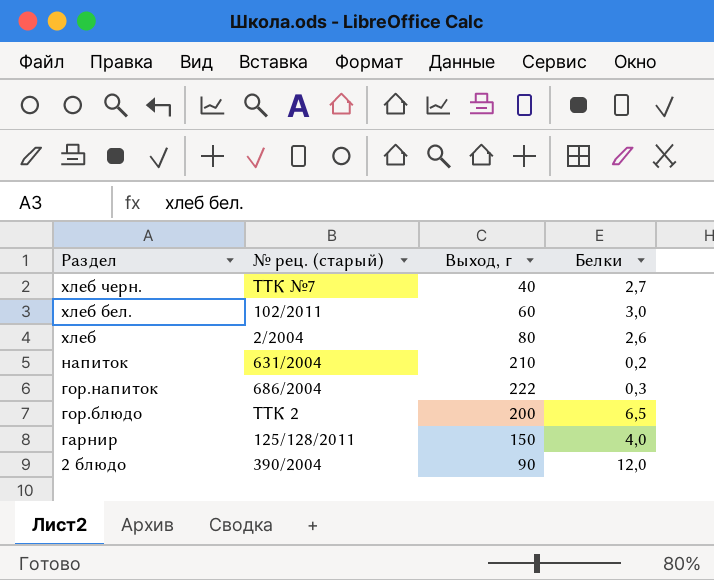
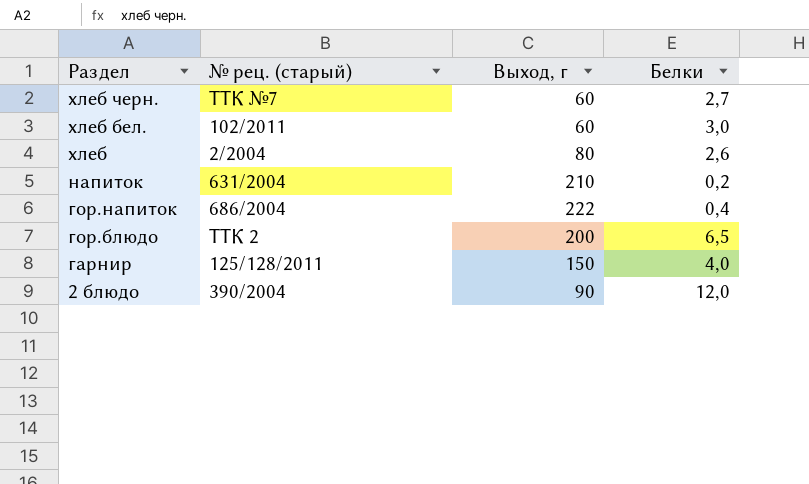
хлеб черн. | Выход, г: 40 -> 60
гор.напиток | Белки: 0,3 -> 0,4

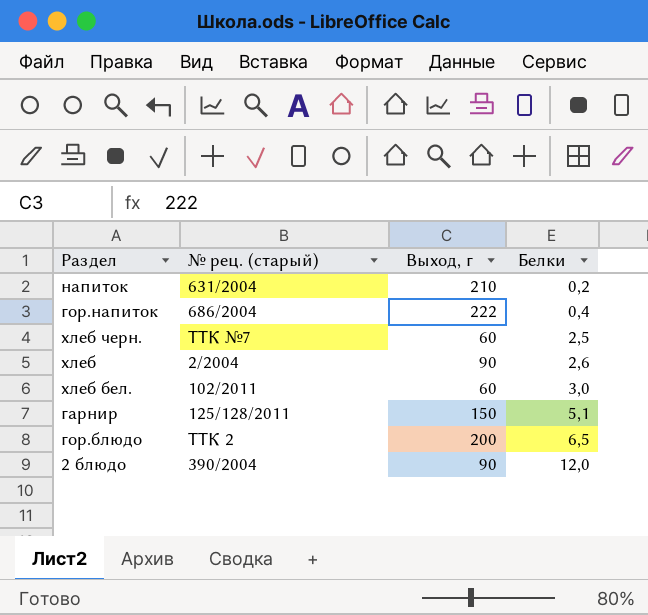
row order: Раздел descending -> Белки ascending
хлеб черн. | Белки: 2,7 -> 2,5
хлеб | Выход, г: 80 -> 90
гарнир | Белки: 4,0 -> 5,1

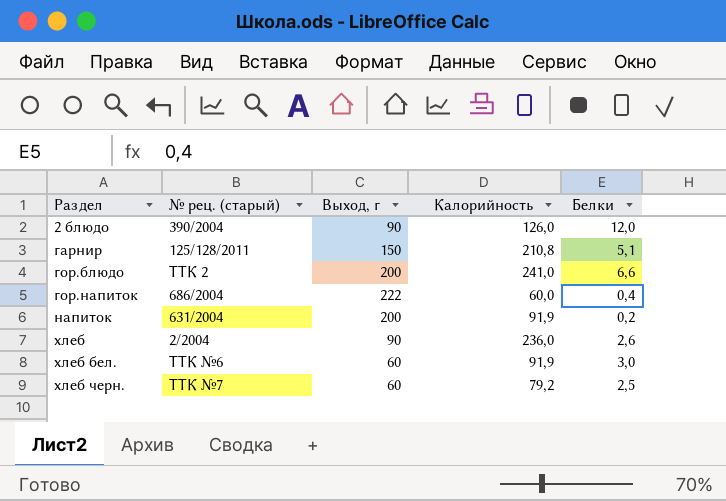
row order: Белки ascending -> Раздел ascending
column Калорийность | position: none -> 4
гор.блюдо | Белки: 6,5 -> 6,6
напиток | Выход, г: 210 -> 200
хлеб бел. | № рец. (старый): 102/2011 -> ТТК №6

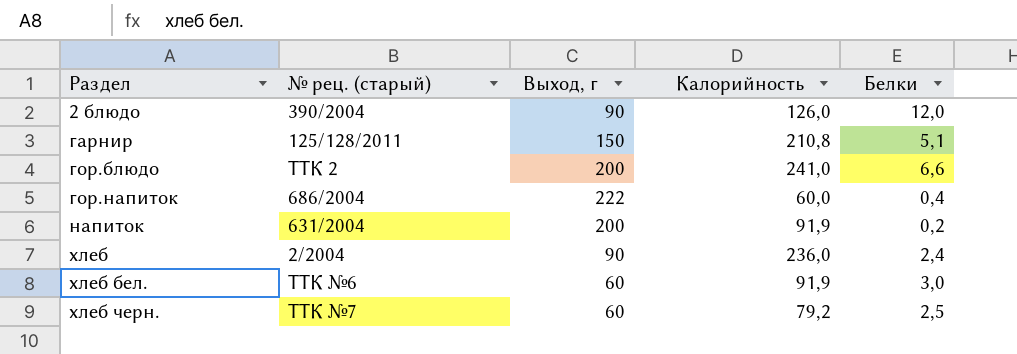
хлеб | Белки: 2,6 -> 2,4

